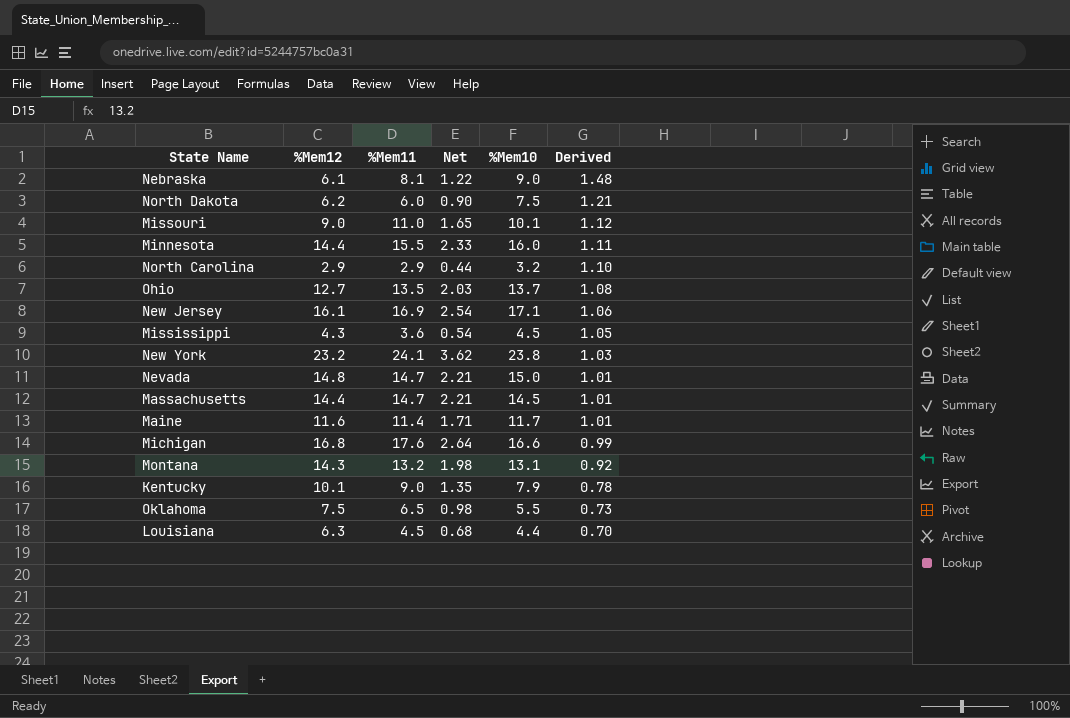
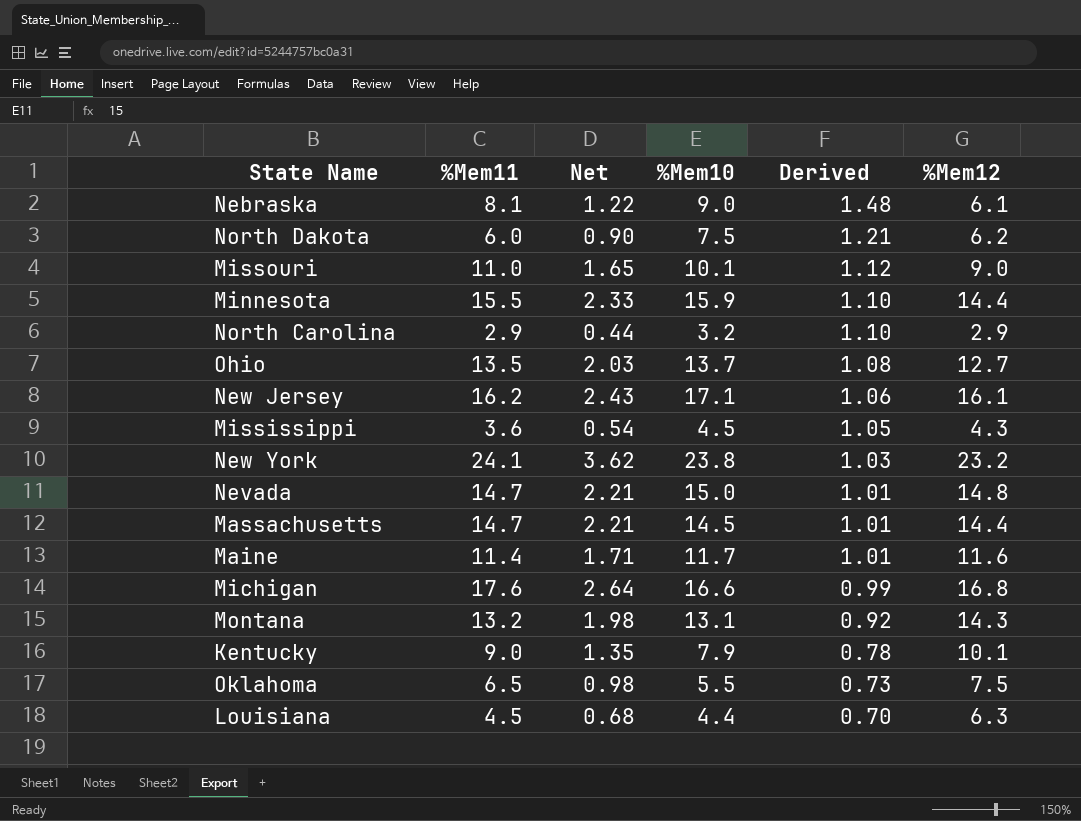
column %Mem12 | position: 2 -> 6
Minnesota | %Mem10: 16.0 -> 15.9
Minnesota | Derived: 1.11 -> 1.10
New Jersey | %Mem11: 16.9 -> 16.2
New Jersey | Net: 2.54 -> 2.43

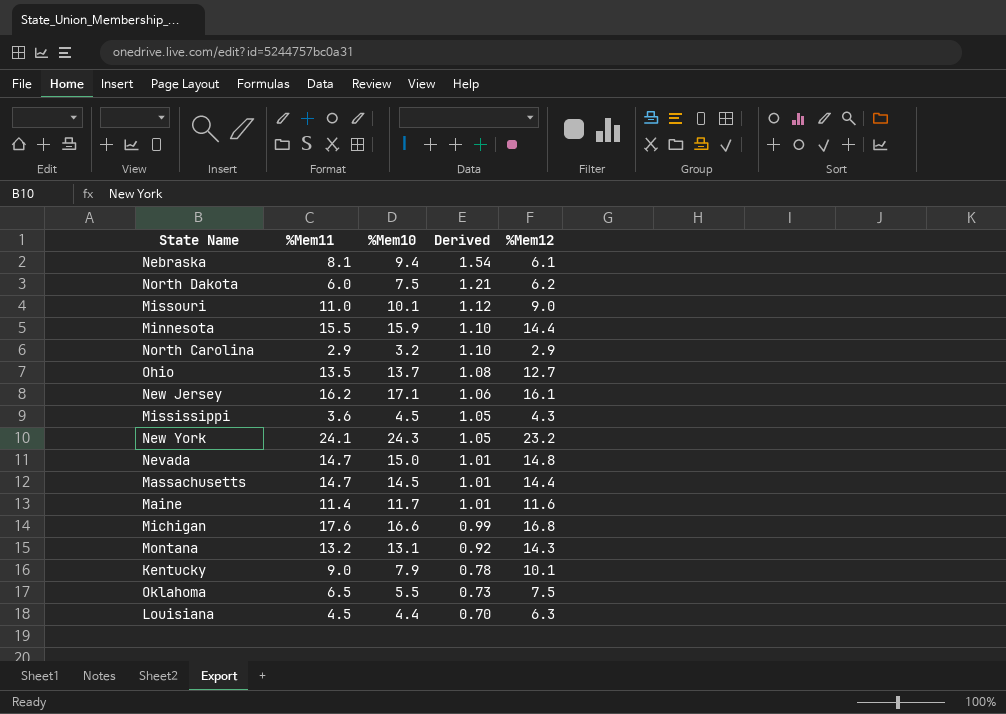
column Net | formula: [%Mem11] * 0.15 -> none
Nebraska | %Mem10: 9.0 -> 9.4
Nebraska | Derived: 1.48 -> 1.54
New York | %Mem10: 23.8 -> 24.3
New York | Derived: 1.03 -> 1.05

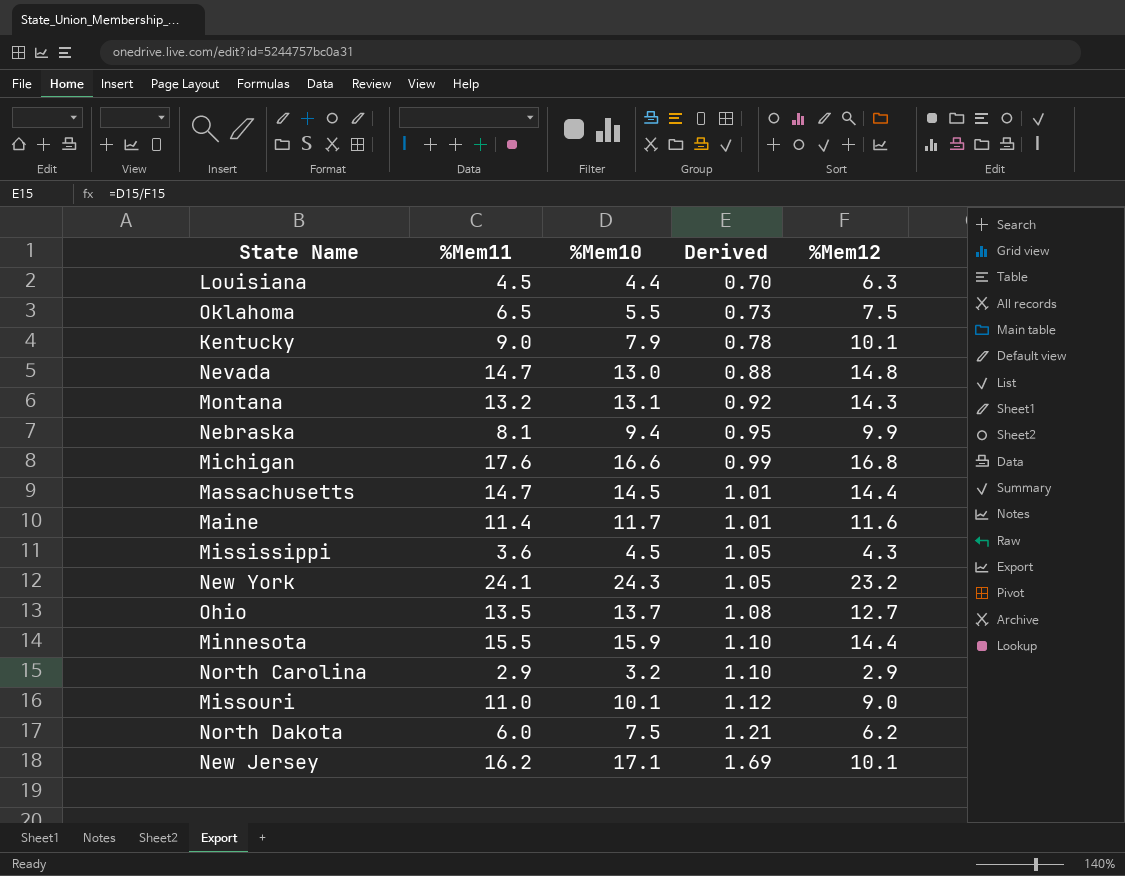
row order: Derived descending -> Derived ascending
Nevada | %Mem10: 15.0 -> 13.0
Nevada | Derived: 1.01 -> 0.88
Nebraska | Derived: 1.54 -> 0.95
Nebraska | %Mem12: 6.1 -> 9.9
New Jersey | Derived: 1.06 -> 1.69
New Jersey | %Mem12: 16.1 -> 10.1

